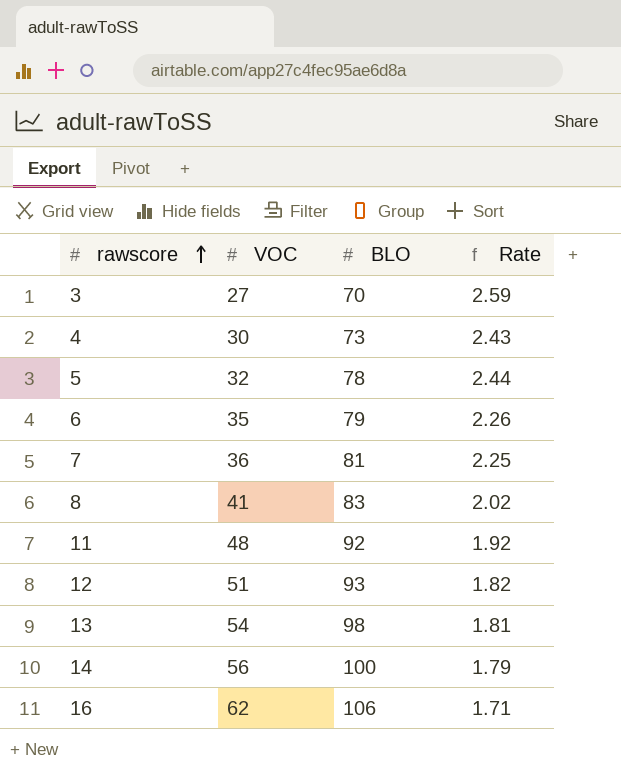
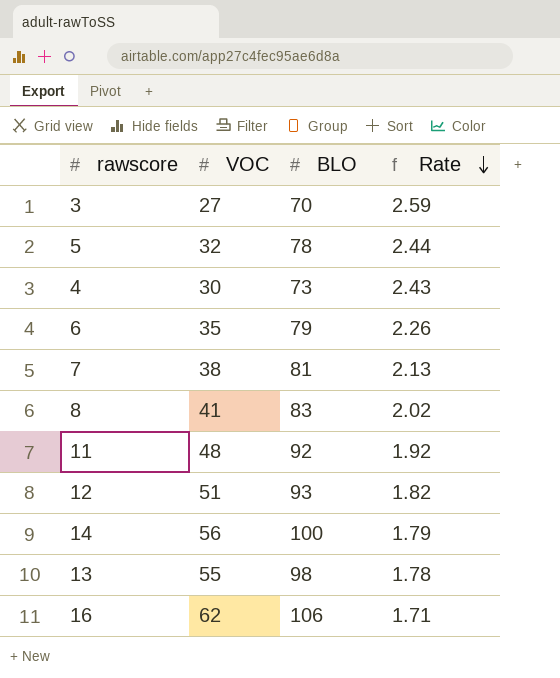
row order: rawscore ascending -> Rate descending
7 | VOC: 36 -> 38
7 | Rate: 2.25 -> 2.13
13 | VOC: 54 -> 55
13 | Rate: 1.81 -> 1.78

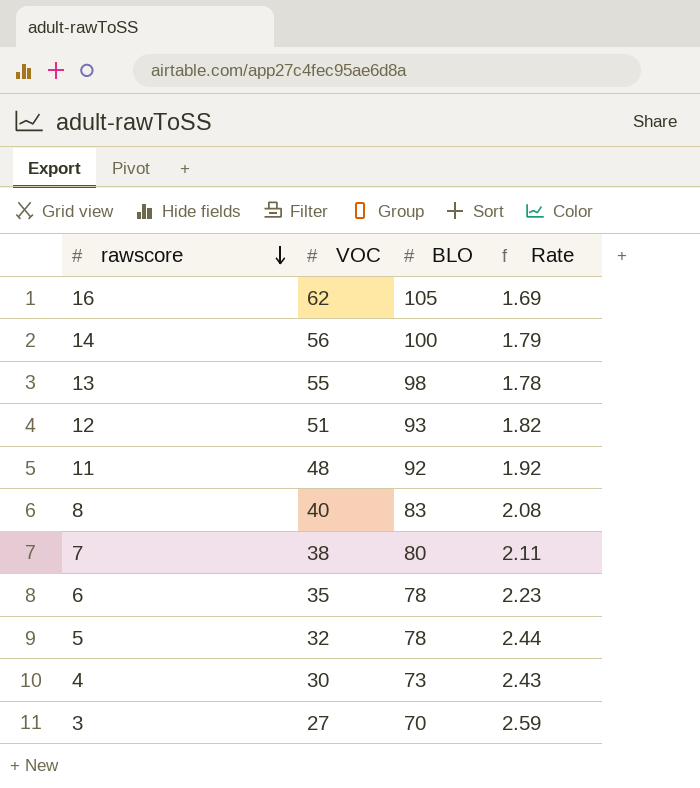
row order: Rate descending -> rawscore descending
16 | BLO: 106 -> 105
16 | Rate: 1.71 -> 1.69
8 | VOC: 41 -> 40
8 | Rate: 2.02 -> 2.08
7 | BLO: 81 -> 80
7 | Rate: 2.13 -> 2.11
6 | BLO: 79 -> 78
6 | Rate: 2.26 -> 2.23

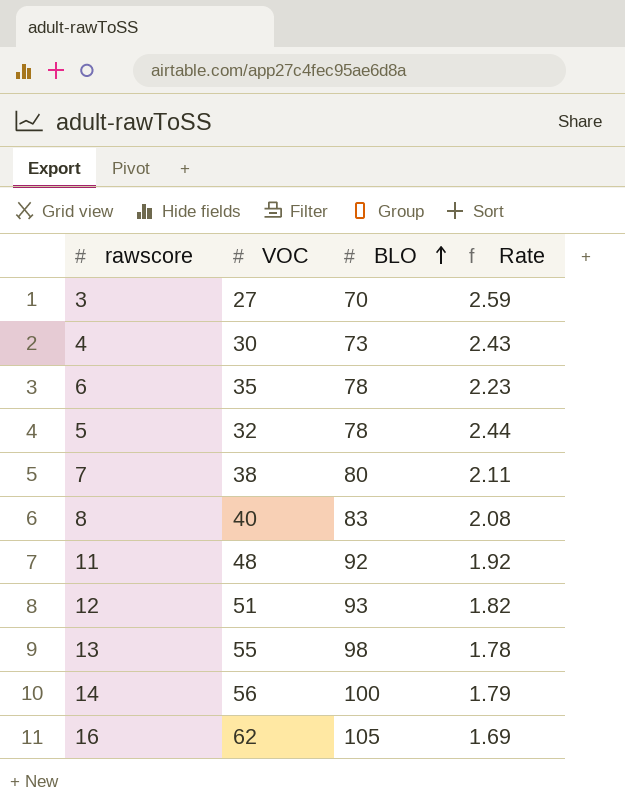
row order: rawscore descending -> BLO ascending

